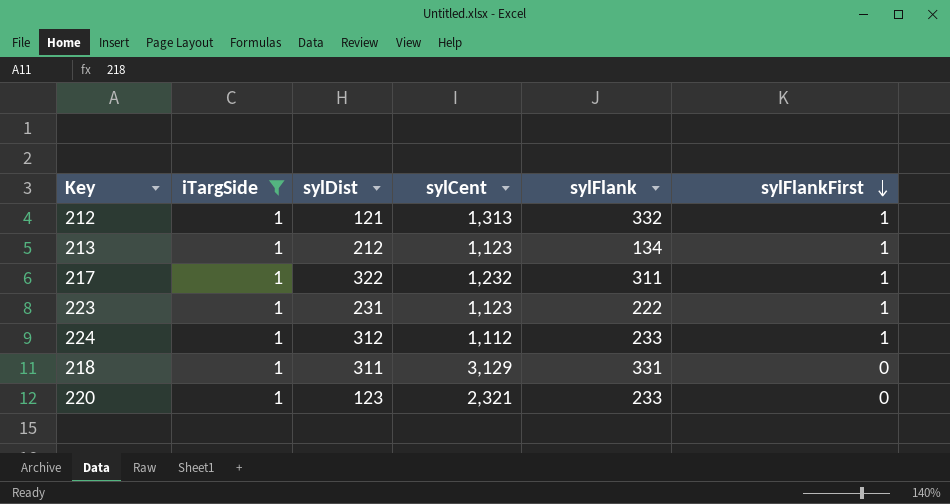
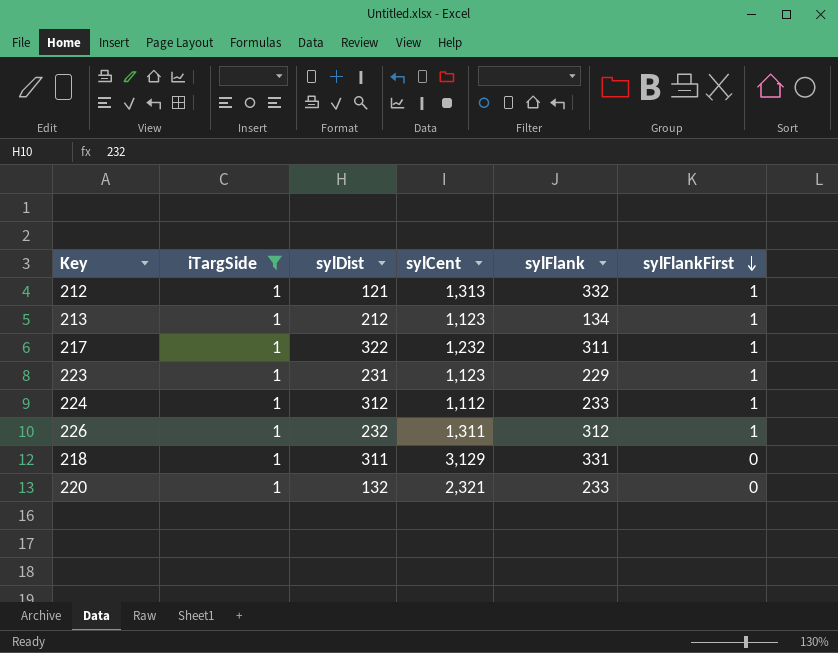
223 | sylFlank: 222 -> 229
row 226: none -> 1 | 232 | 1,311 | 312 | 1
220 | sylDist: 123 -> 132

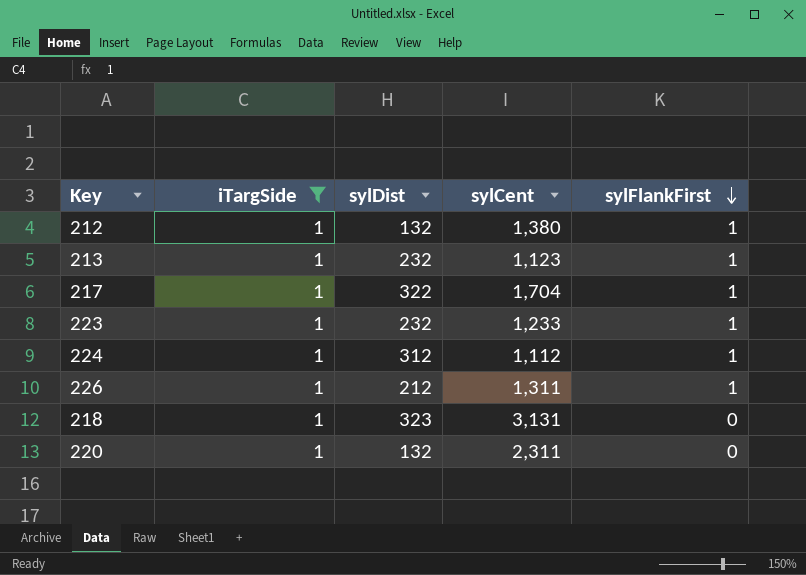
column sylFlank | position: 5 -> none
212 | sylDist: 121 -> 132
212 | sylCent: 1,313 -> 1,380
213 | sylDist: 212 -> 232
217 | sylCent: 1,232 -> 1,704
223 | sylDist: 231 -> 232
223 | sylCent: 1,123 -> 1,233
226 | sylDist: 232 -> 212
218 | sylDist: 311 -> 323
218 | sylCent: 3,129 -> 3,131
220 | sylCent: 2,321 -> 2,311

